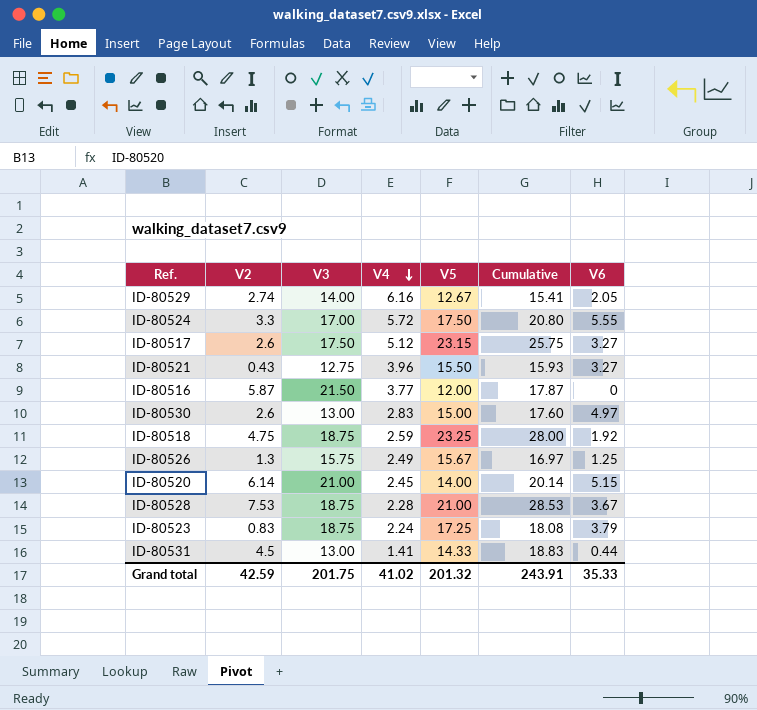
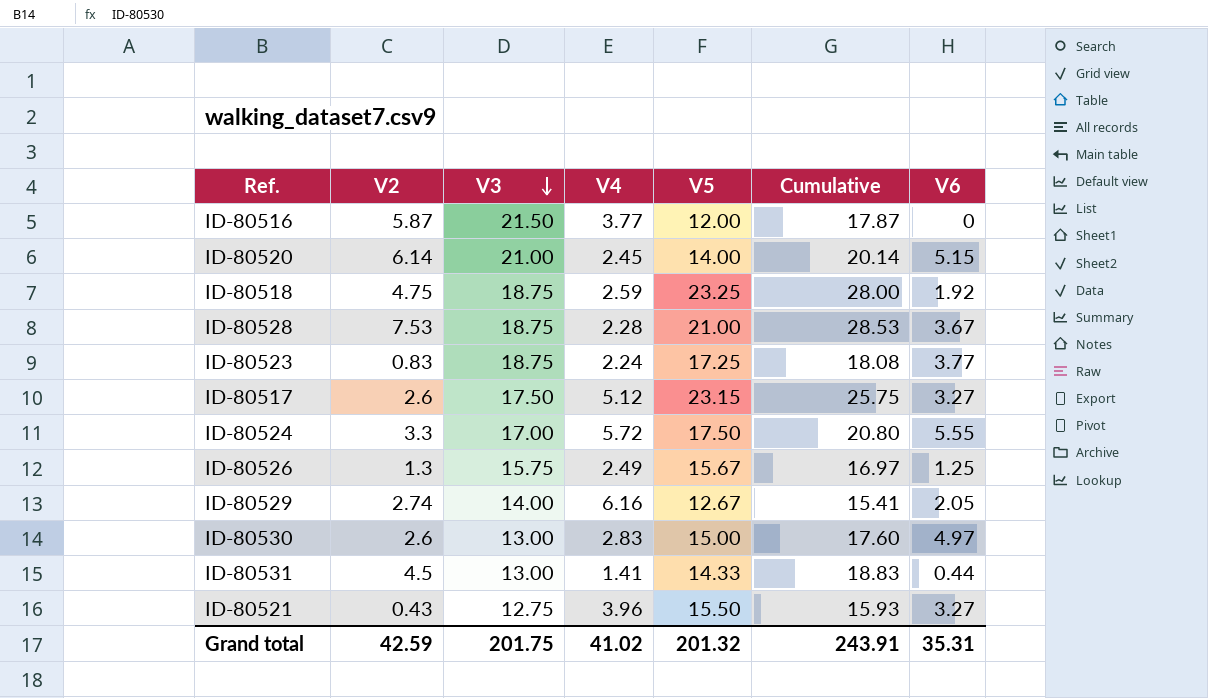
row order: V4 descending -> V3 descending
ID-80523 | V6: 3.79 -> 3.77
Grand total | V6: 35.33 -> 35.31

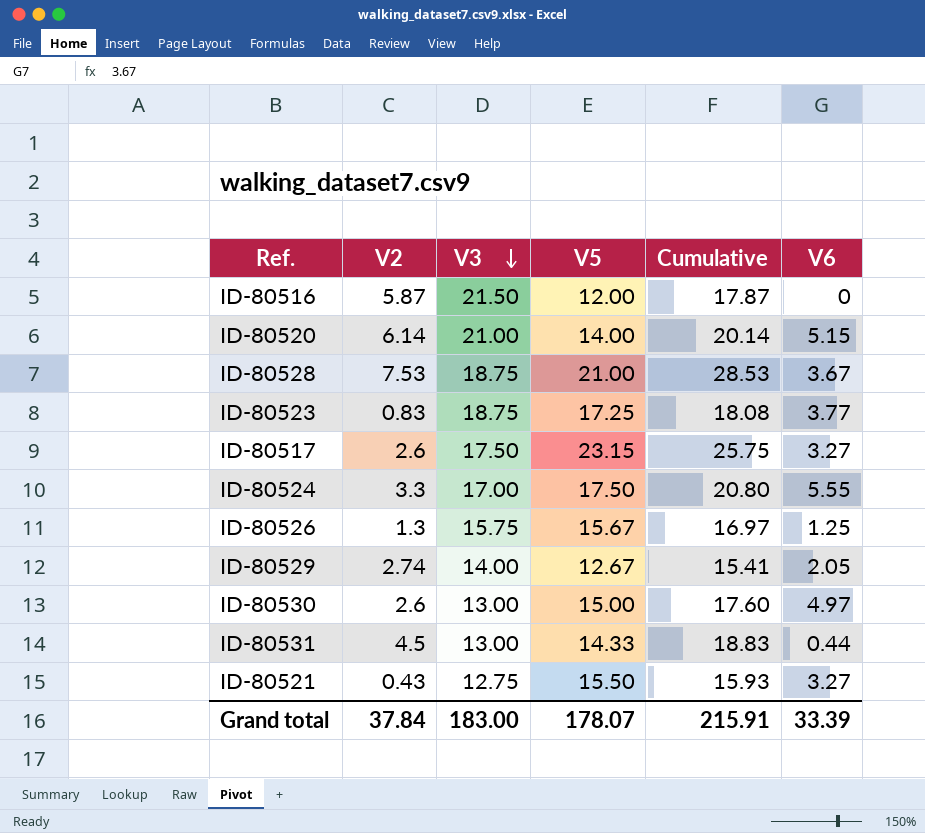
column V4 | position: 4 -> none
row ID-80518: 4.75 | 18.75 | 2.59 | 23.25 | 28.00 | 1.92 -> none
Grand total | V2: 42.59 -> 37.84
Grand total | V3: 201.75 -> 183.00
Grand total | V5: 201.32 -> 178.07
Grand total | Cumulative: 243.91 -> 215.91
Grand total | V6: 35.31 -> 33.39

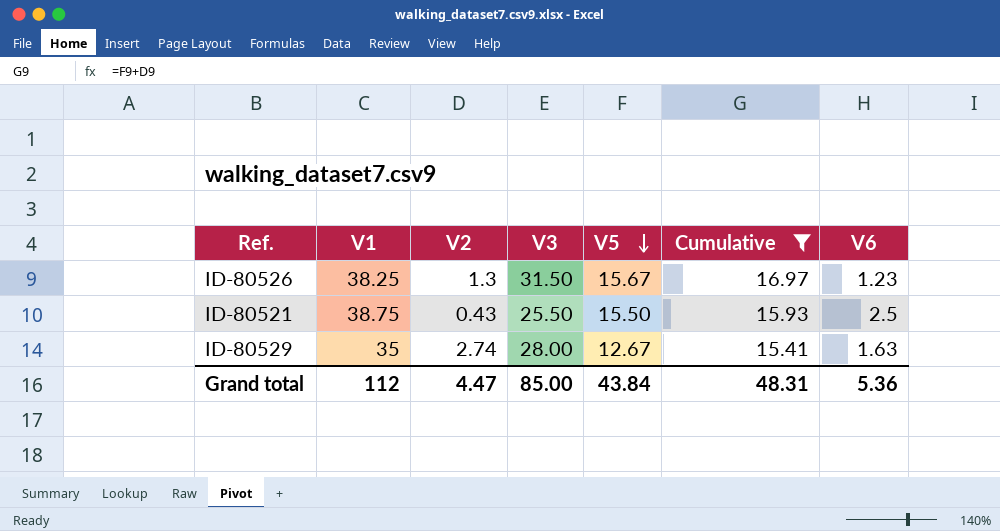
filter: none -> Cumulative <= 16.97
row order: V3 descending -> V5 descending
column V1 | position: none -> 2
ID-80526 | V3: 15.75 -> 31.50
ID-80526 | V6: 1.25 -> 1.23
ID-80521 | V3: 12.75 -> 25.50
ID-80521 | V6: 3.27 -> 2.5
ID-80529 | V3: 14.00 -> 28.00
ID-80529 | V6: 2.05 -> 1.63
Grand total | V2: 37.84 -> 4.47
Grand total | V3: 183.00 -> 85.00
Grand total | V5: 178.07 -> 43.84
Grand total | Cumulative: 215.91 -> 48.31
Grand total | V6: 33.39 -> 5.36

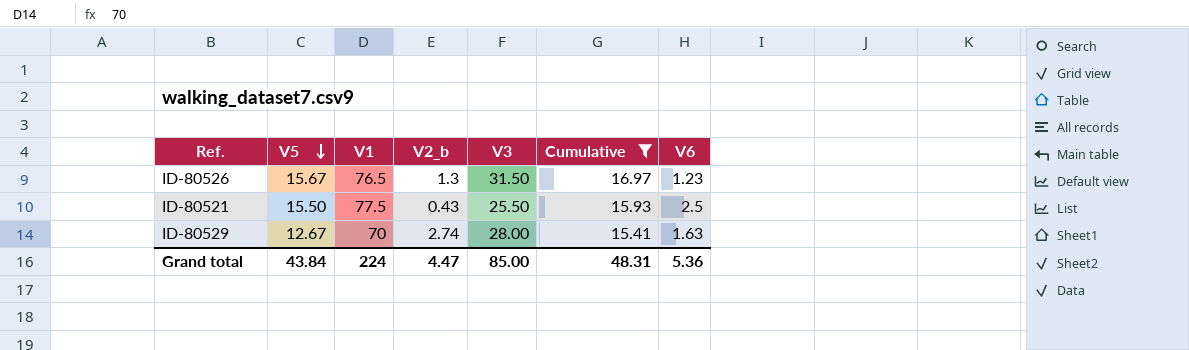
column V5 | position: 5 -> 2
column name: V2 -> V2_b
ID-80526 | V1: 38.25 -> 76.5
ID-80521 | V1: 38.75 -> 77.5
ID-80529 | V1: 35 -> 70
Grand total | V1: 112 -> 224

